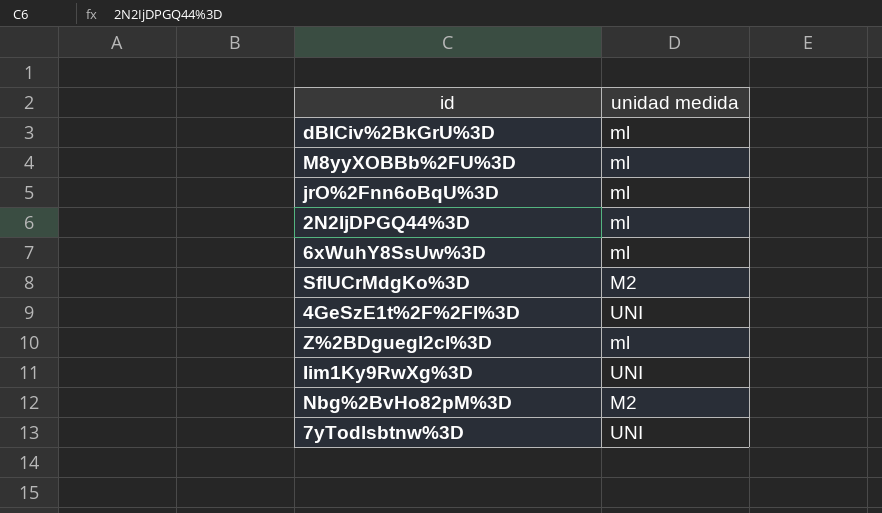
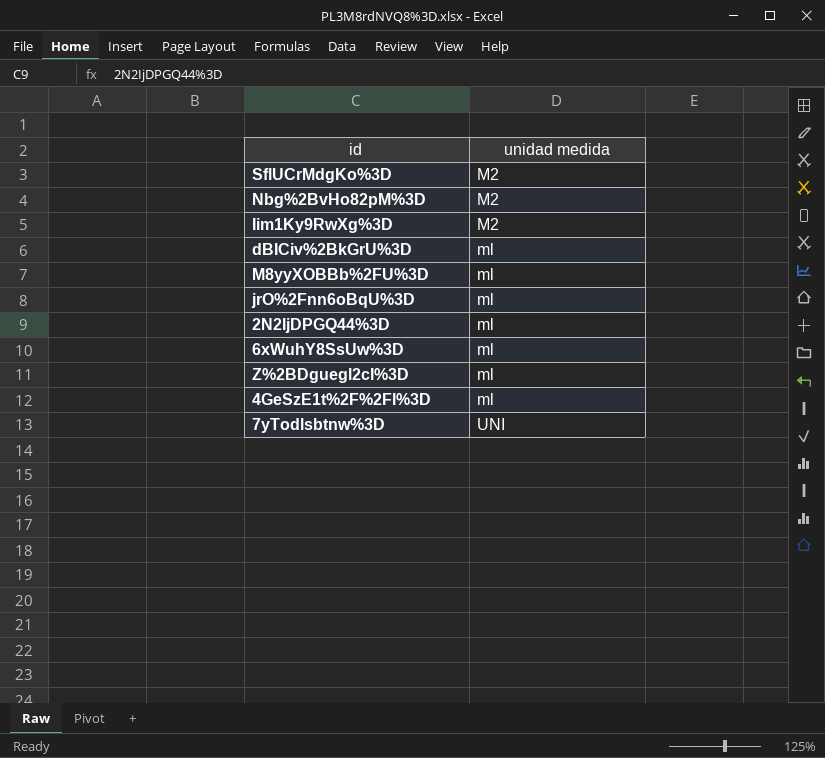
row order: none -> unidad medida ascending
Iim1Ky9RwXg%3D | unidad medida: UNI -> M2
4GeSzE1t%2F%2FI%3D | unidad medida: UNI -> ml

